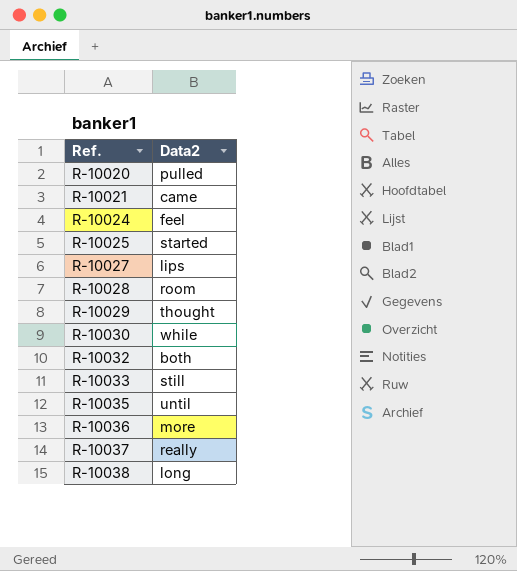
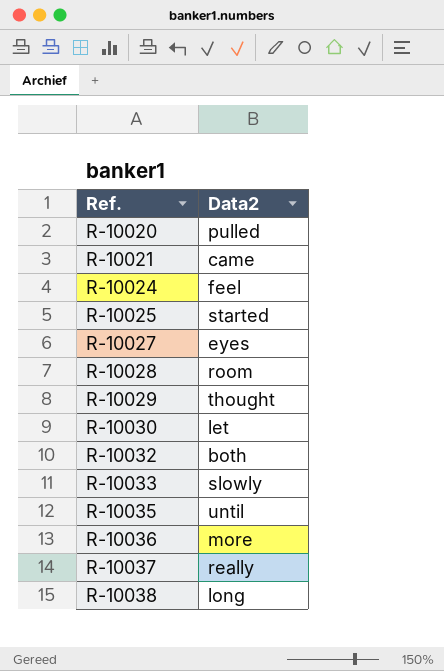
R-10027 | Data2: lips -> eyes
R-10030 | Data2: while -> let
R-10033 | Data2: still -> slowly

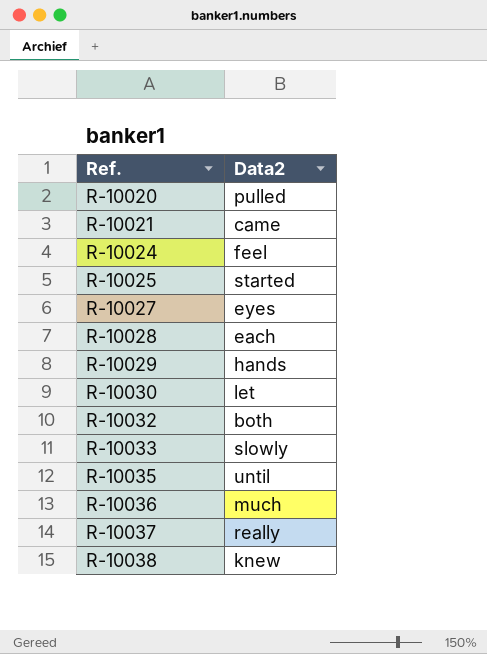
R-10028 | Data2: room -> each
R-10029 | Data2: thought -> hands
R-10036 | Data2: more -> much
R-10038 | Data2: long -> knew

